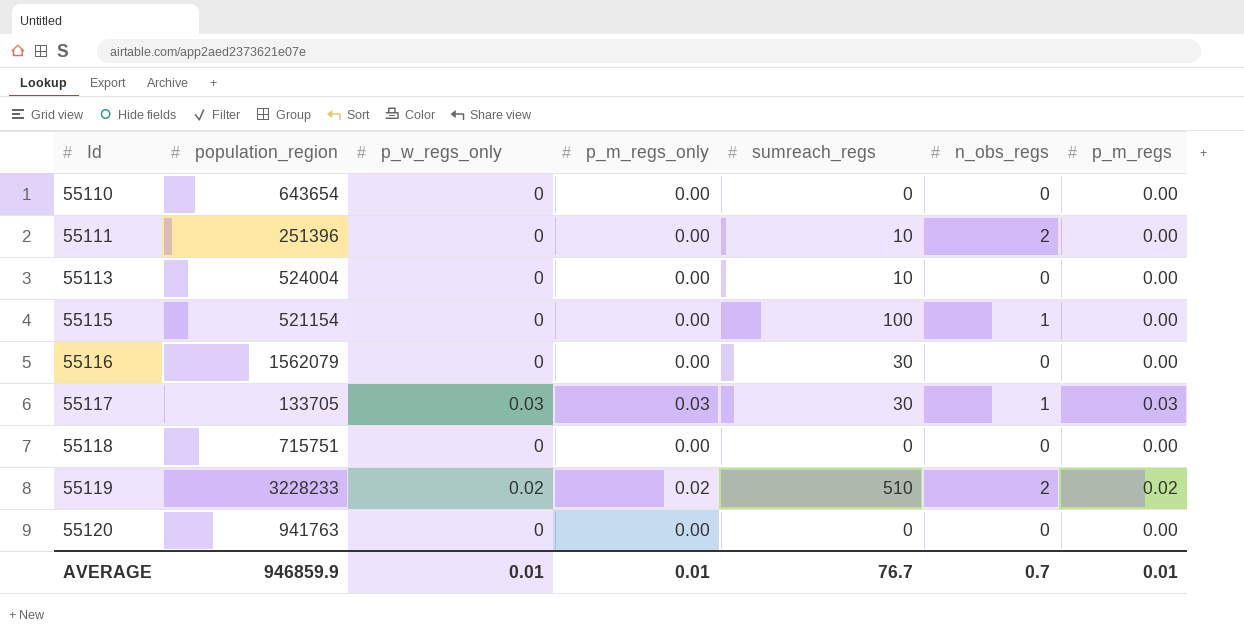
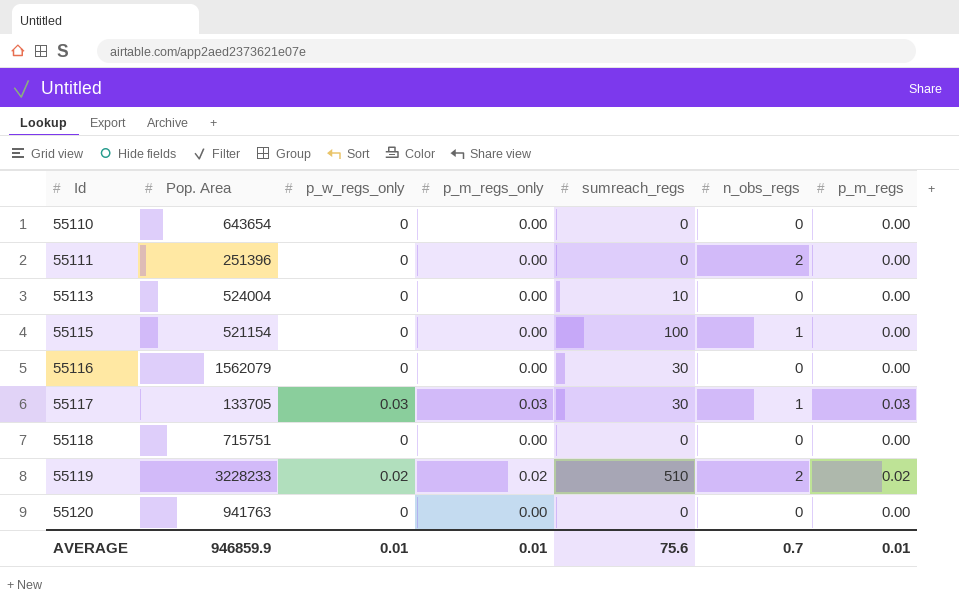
column name: population_region -> Pop. Area
55111 | sumreach_regs: 10 -> 0
AVERAGE | sumreach_regs: 76.7 -> 75.6

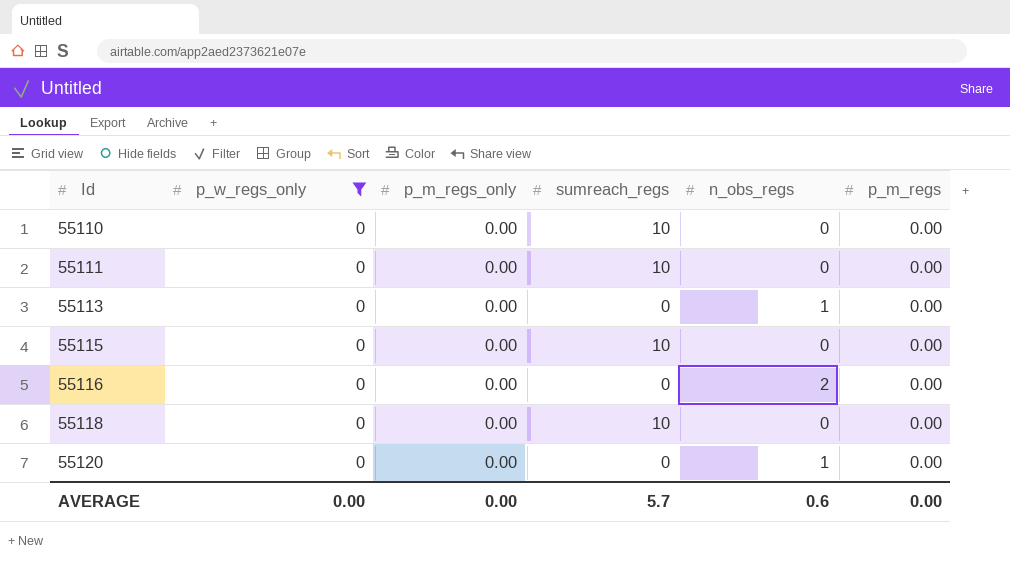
filter: none -> p_w_regs_only = 0
column Pop. Area | position: 2 -> none
55110 | sumreach_regs: 0 -> 10
55111 | sumreach_regs: 0 -> 10
55111 | n_obs_regs: 2 -> 0
55113 | sumreach_regs: 10 -> 0
55113 | n_obs_regs: 0 -> 1
55115 | sumreach_regs: 100 -> 10
55115 | n_obs_regs: 1 -> 0
55116 | sumreach_regs: 30 -> 0
55116 | n_obs_regs: 0 -> 2
55118 | sumreach_regs: 0 -> 10
55120 | n_obs_regs: 0 -> 1
AVERAGE | p_w_regs_only: 0.01 -> 0.00
AVERAGE | p_m_regs_only: 0.01 -> 0.00
AVERAGE | sumreach_regs: 75.6 -> 5.7
AVERAGE | n_obs_regs: 0.7 -> 0.6
AVERAGE | p_m_regs: 0.01 -> 0.00

